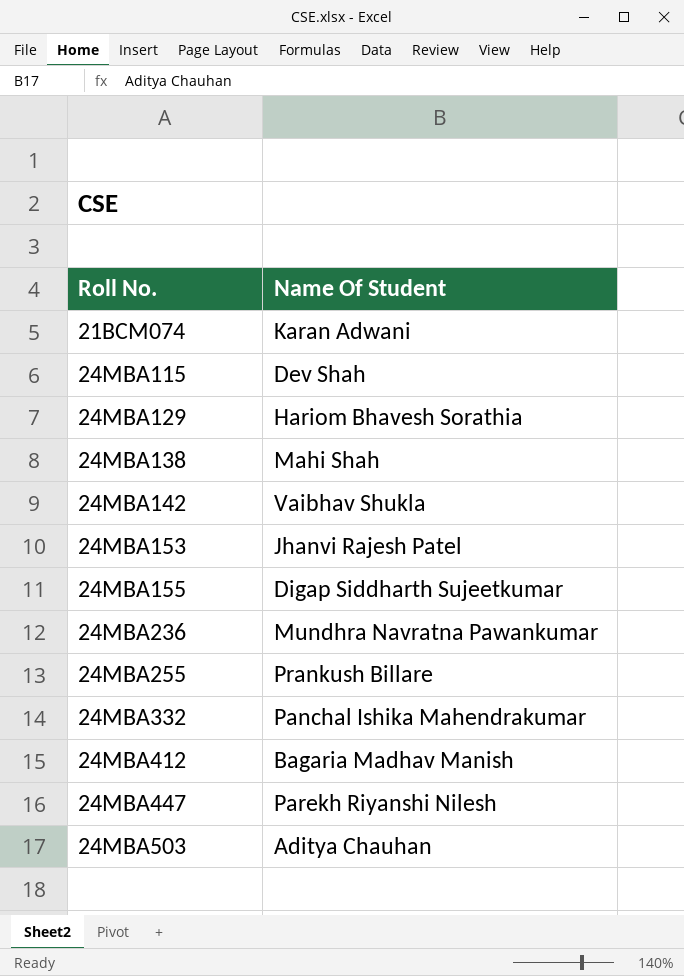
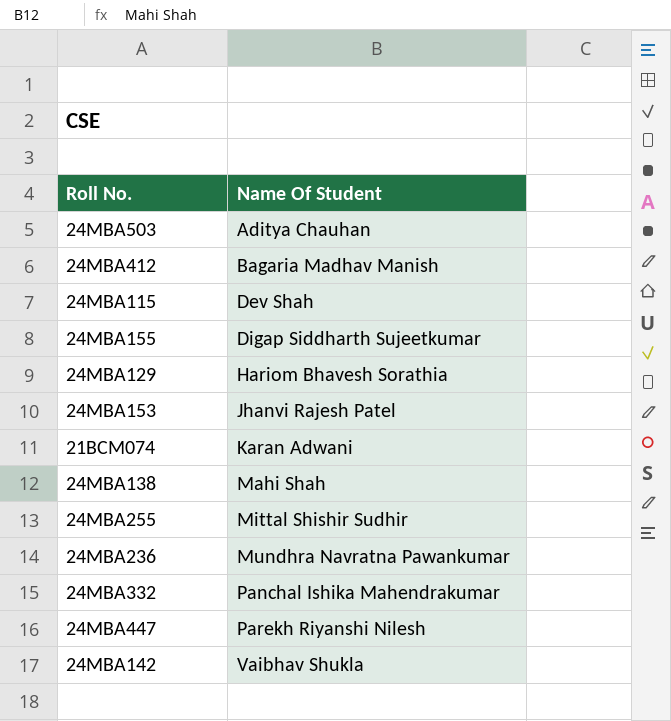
row order: Roll No. ascending -> Name Of Student ascending
24MBA255 | Name Of Student: Prankush Billare -> Mittal Shishir Sudhir

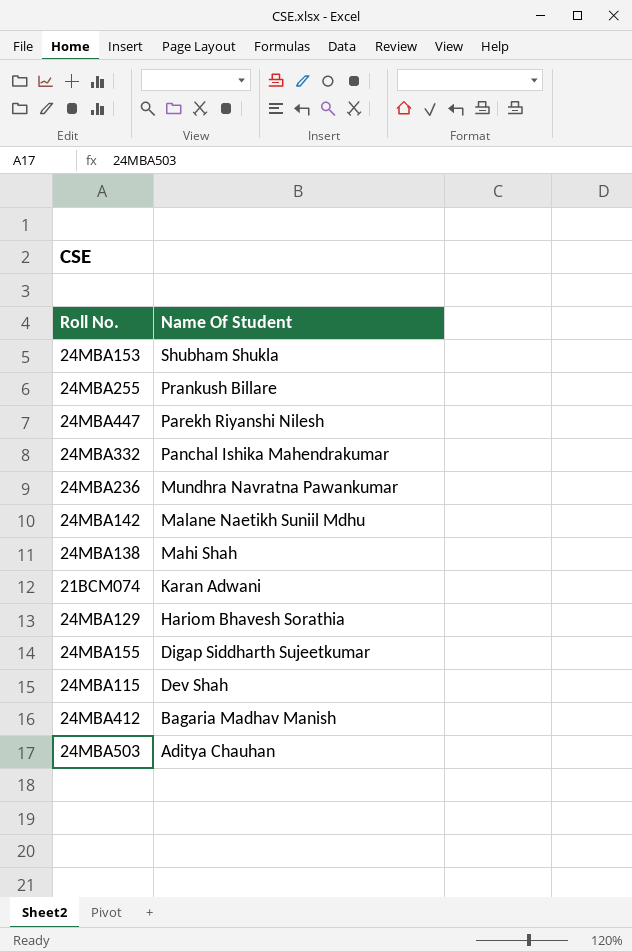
row order: Name Of Student ascending -> Name Of Student descending
24MBA153 | Name Of Student: Jhanvi Rajesh Patel -> Shubham Shukla
24MBA255 | Name Of Student: Mittal Shishir Sudhir -> Prankush Billare
24MBA142 | Name Of Student: Vaibhav Shukla -> Malane Naetikh Suniil Mdhu

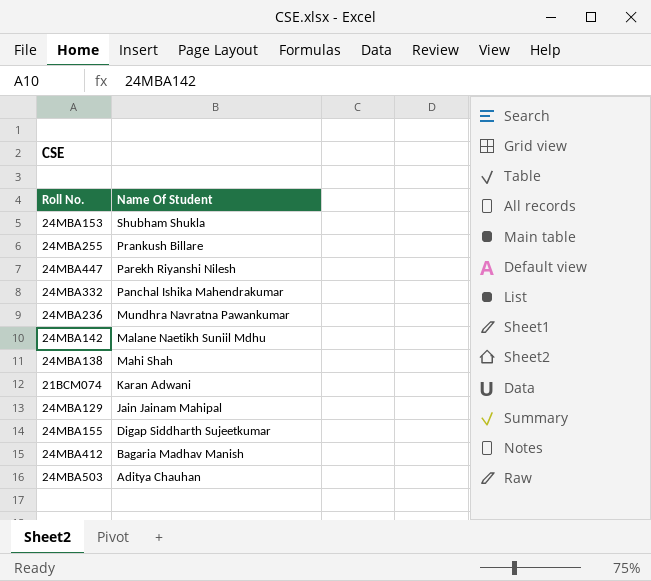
row 24MBA115: Dev Shah -> none
24MBA129 | Name Of Student: Hariom Bhavesh Sorathia -> Jain Jainam Mahipal

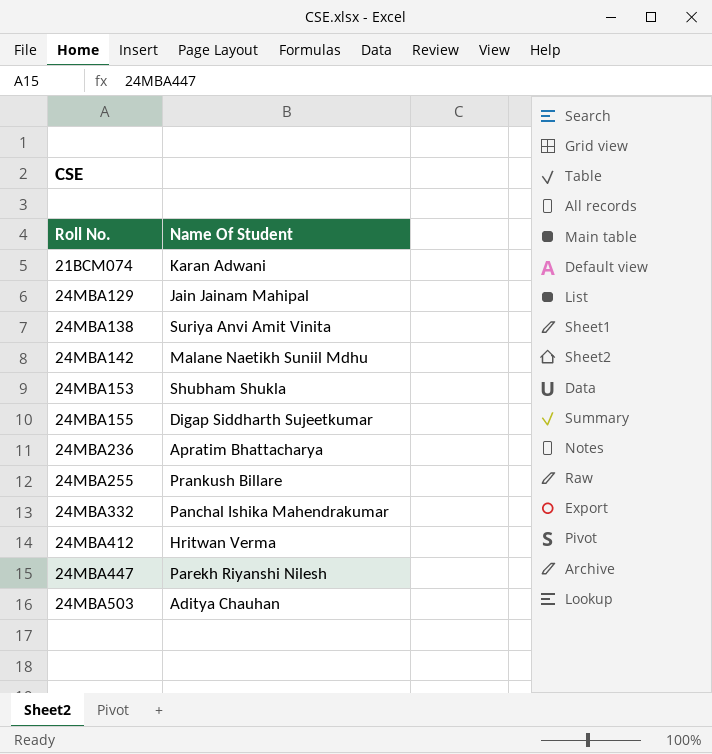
row order: Name Of Student descending -> Roll No. ascending
24MBA138 | Name Of Student: Mahi Shah -> Suriya Anvi Amit Vinita
24MBA236 | Name Of Student: Mundhra Navratna Pawankumar -> Apratim Bhattacharya
24MBA412 | Name Of Student: Bagaria Madhav Manish -> Hritwan Verma

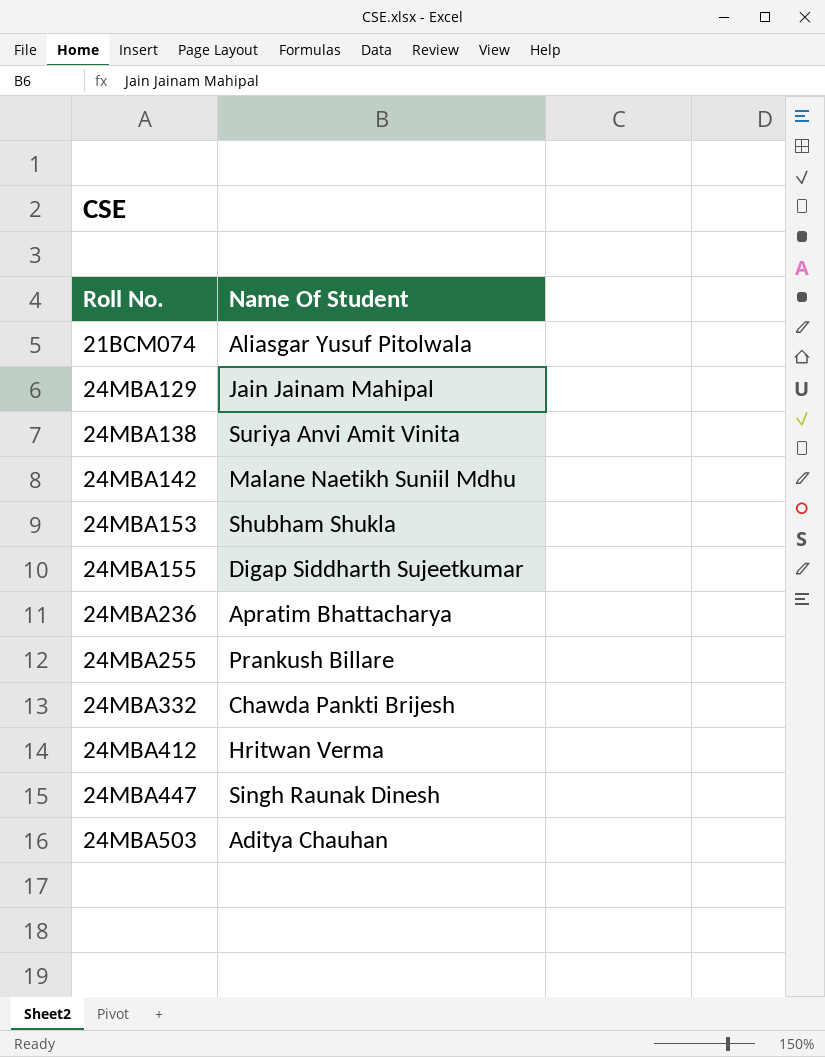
21BCM074 | Name Of Student: Karan Adwani -> Aliasgar Yusuf Pitolwala
24MBA332 | Name Of Student: Panchal Ishika Mahendrakumar -> Chawda Pankti Brijesh
24MBA447 | Name Of Student: Parekh Riyanshi Nilesh -> Singh Raunak Dinesh

